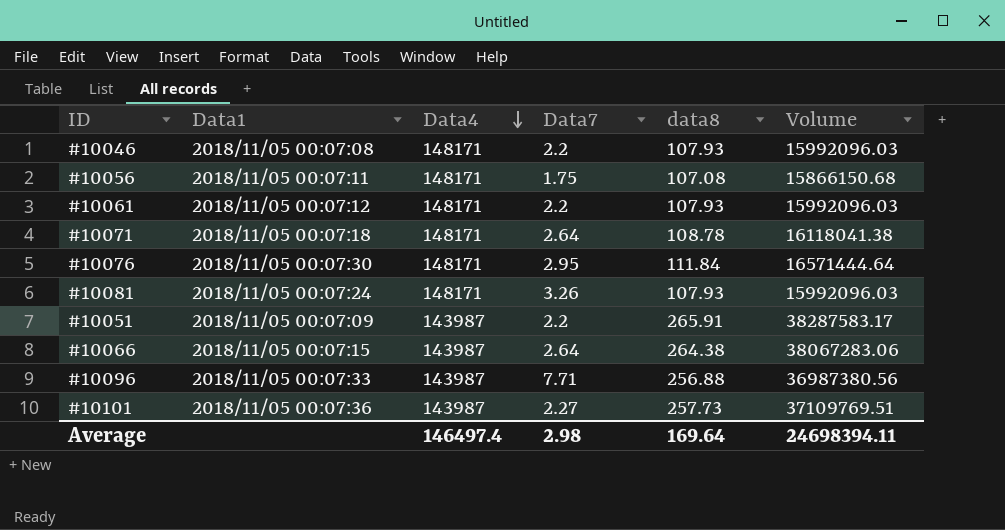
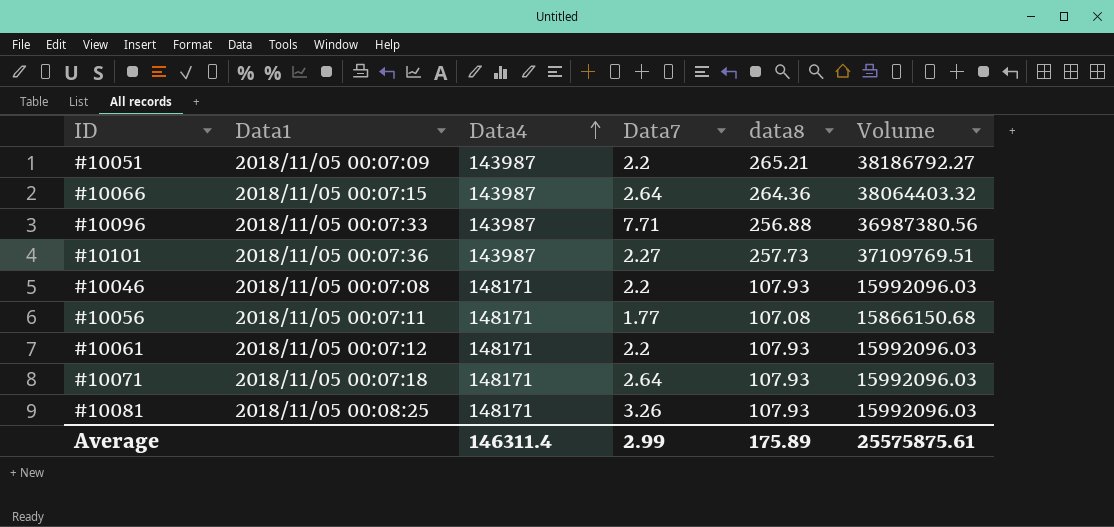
row order: Data4 descending -> Data4 ascending
row #10076: 2018/11/05 00:07:30 | 148171 | 2.95 | 111.84 | 16571444.64 -> none
#10051 | data8: 265.91 -> 265.21
#10051 | Volume: 38287583.17 -> 38186792.27
#10066 | data8: 264.38 -> 264.36
#10066 | Volume: 38067283.06 -> 38064403.32
#10056 | Data7: 1.75 -> 1.77
#10071 | data8: 108.78 -> 107.93
#10071 | Volume: 16118041.38 -> 15992096.03
#10081 | Data1: 2018/11/05 00:07:24 -> 2018/11/05 00:08:25
Average | Data4: 146497.4 -> 146311.4
Average | Data7: 2.98 -> 2.99
Average | data8: 169.64 -> 175.89
Average | Volume: 24698394.11 -> 25575875.61

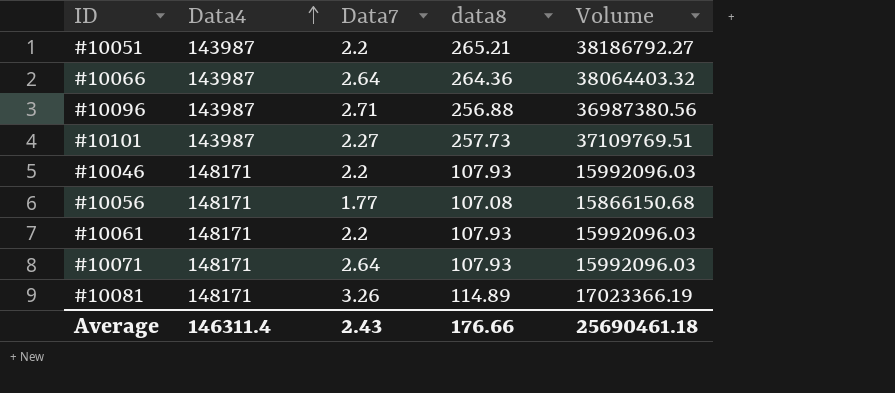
column Data1 | position: 2 -> none
#10096 | Data7: 7.71 -> 2.71
#10081 | data8: 107.93 -> 114.89
#10081 | Volume: 15992096.03 -> 17023366.19
Average | Data7: 2.99 -> 2.43
Average | data8: 175.89 -> 176.66
Average | Volume: 25575875.61 -> 25690461.18

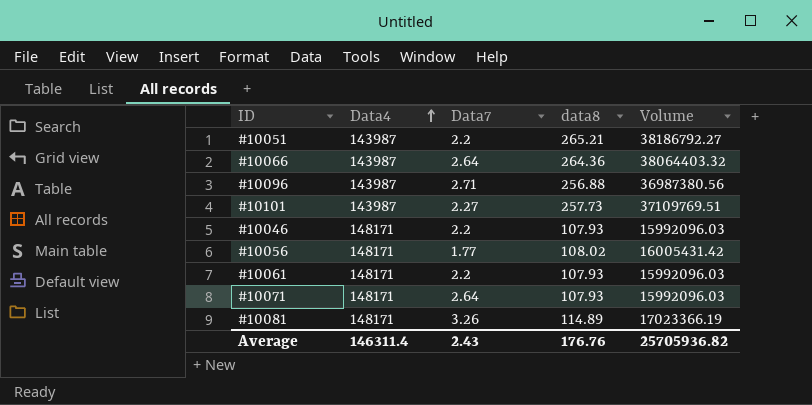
#10056 | data8: 107.08 -> 108.02
#10056 | Volume: 15866150.68 -> 16005431.42
Average | data8: 176.66 -> 176.76
Average | Volume: 25690461.18 -> 25705936.82

